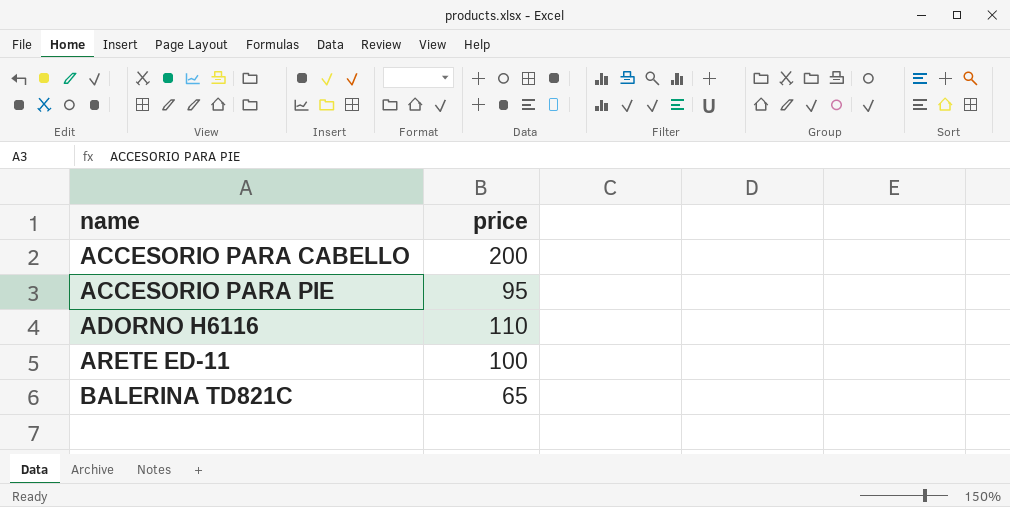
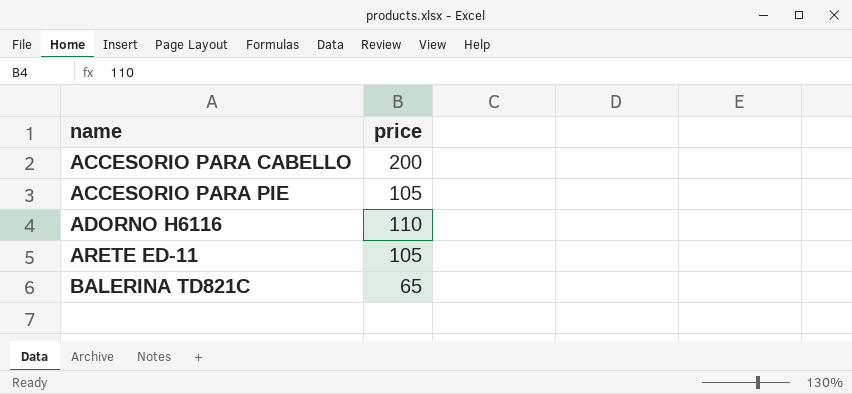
ACCESORIO PARA PIE | price: 95 -> 105
ARETE ED-11 | price: 100 -> 105

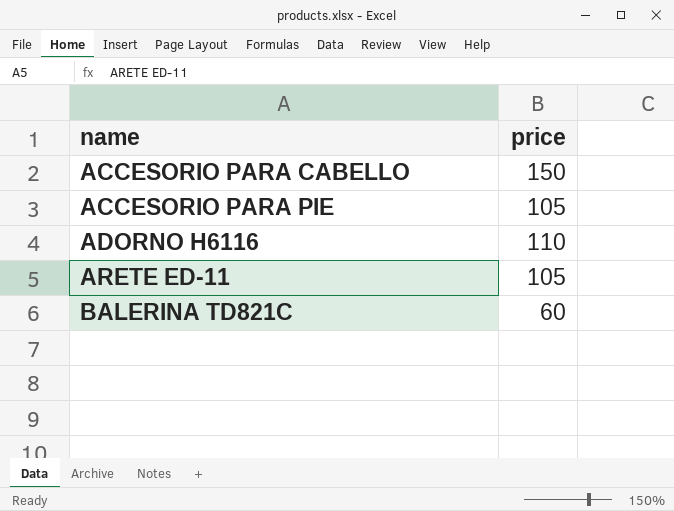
ACCESORIO PARA CABELLO | price: 200 -> 150
BALERINA TD821C | price: 65 -> 60

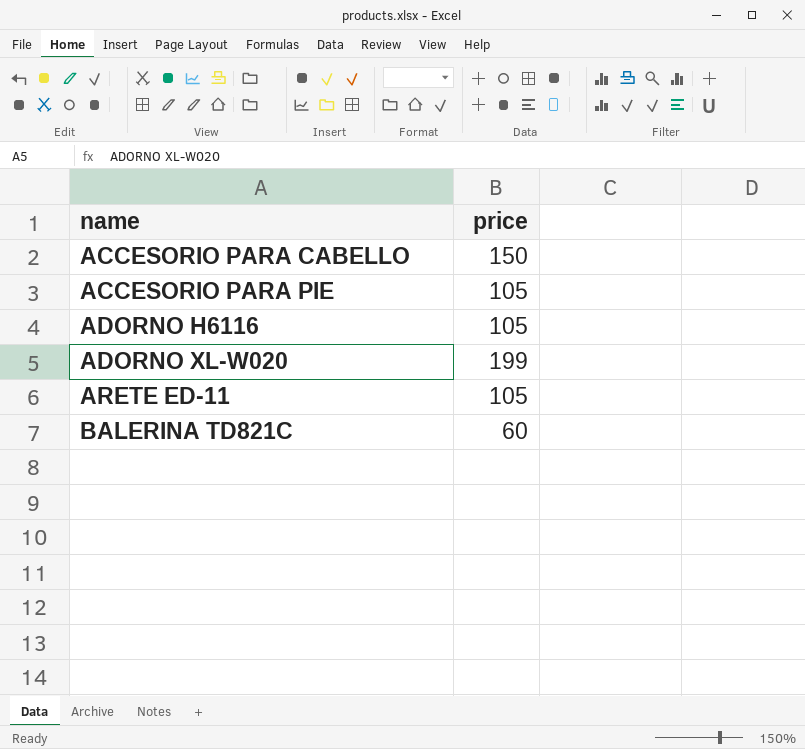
ADORNO H6116 | price: 110 -> 105
row ADORNO XL-W020: none -> 199

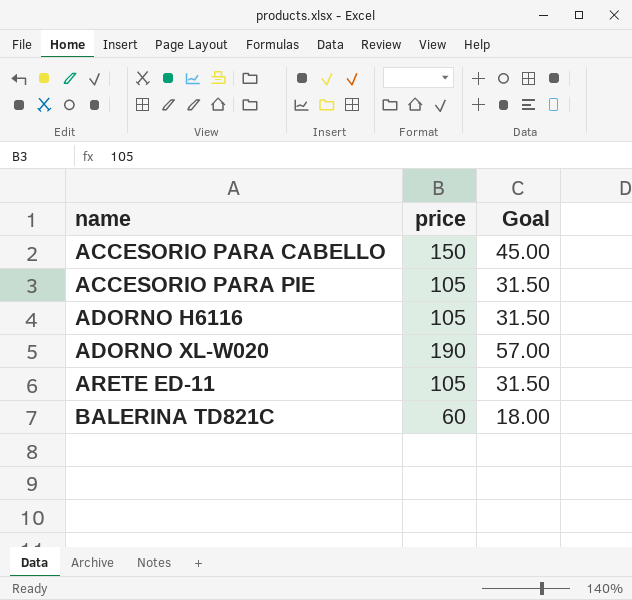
column Goal | formula: none -> [price] * 0.3
ADORNO XL-W020 | price: 199 -> 190

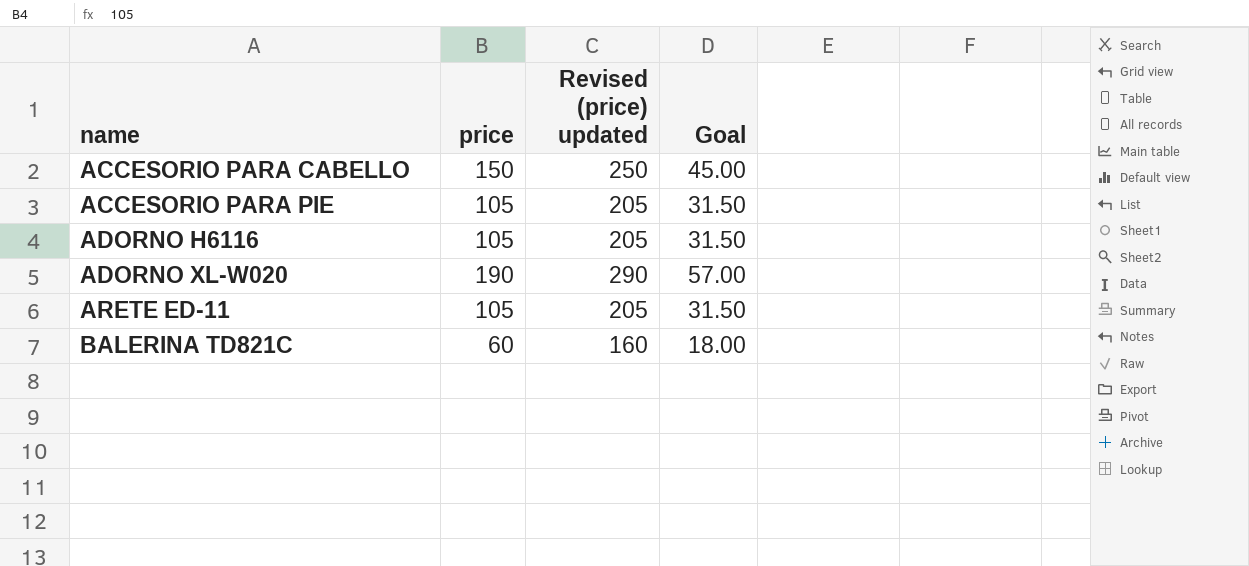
column Revised (price) updated | formula: none -> [price] + 100

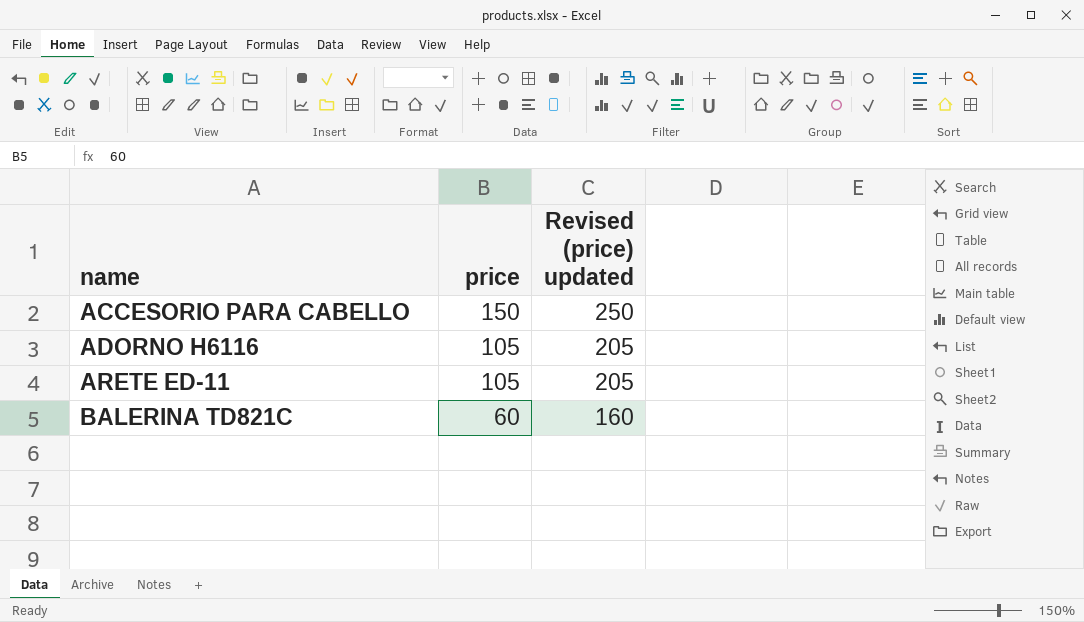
column Goal | formula: [price] * 0.3 -> none
row ACCESORIO PARA PIE: 105 | 205 | 31.50 -> none
row ADORNO XL-W020: 190 | 290 | 57.00 -> none

